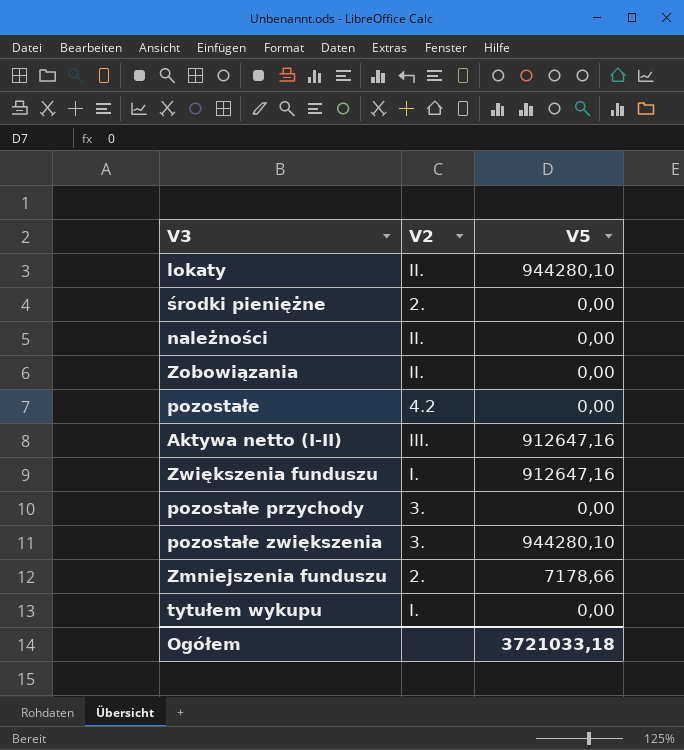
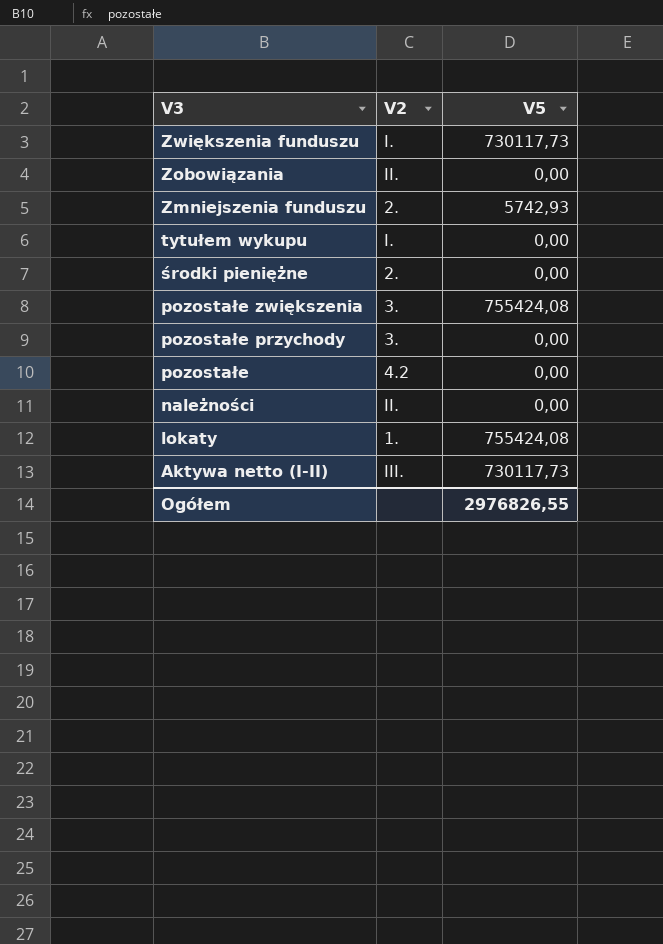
row order: none -> V3 descending
Zwiększenia funduszu | V5: 912647,16 -> 730117,73
Zmniejszenia funduszu | V5: 7178,66 -> 5742,93
pozostałe zwiększenia | V5: 944280,10 -> 755424,08
lokaty | V2: II. -> 1.
lokaty | V5: 944280,10 -> 755424,08
Aktywa netto (I-II) | V5: 912647,16 -> 730117,73
Ogółem | V5: 3721033,18 -> 2976826,55

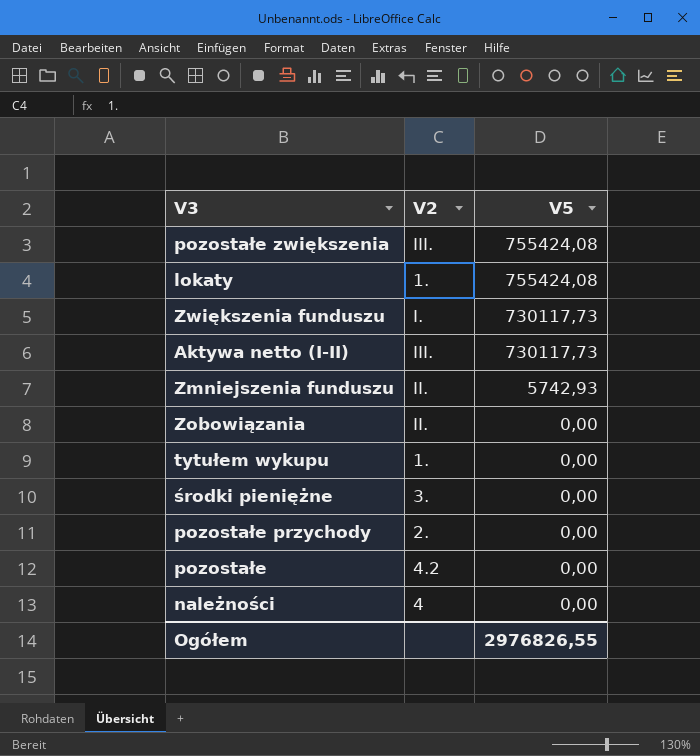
row order: V3 descending -> V5 descending
pozostałe zwiększenia | V2: 3. -> III.
Zmniejszenia funduszu | V2: 2. -> II.
tytułem wykupu | V2: I. -> 1.
środki pieniężne | V2: 2. -> 3.
pozostałe przychody | V2: 3. -> 2.
należności | V2: II. -> 4

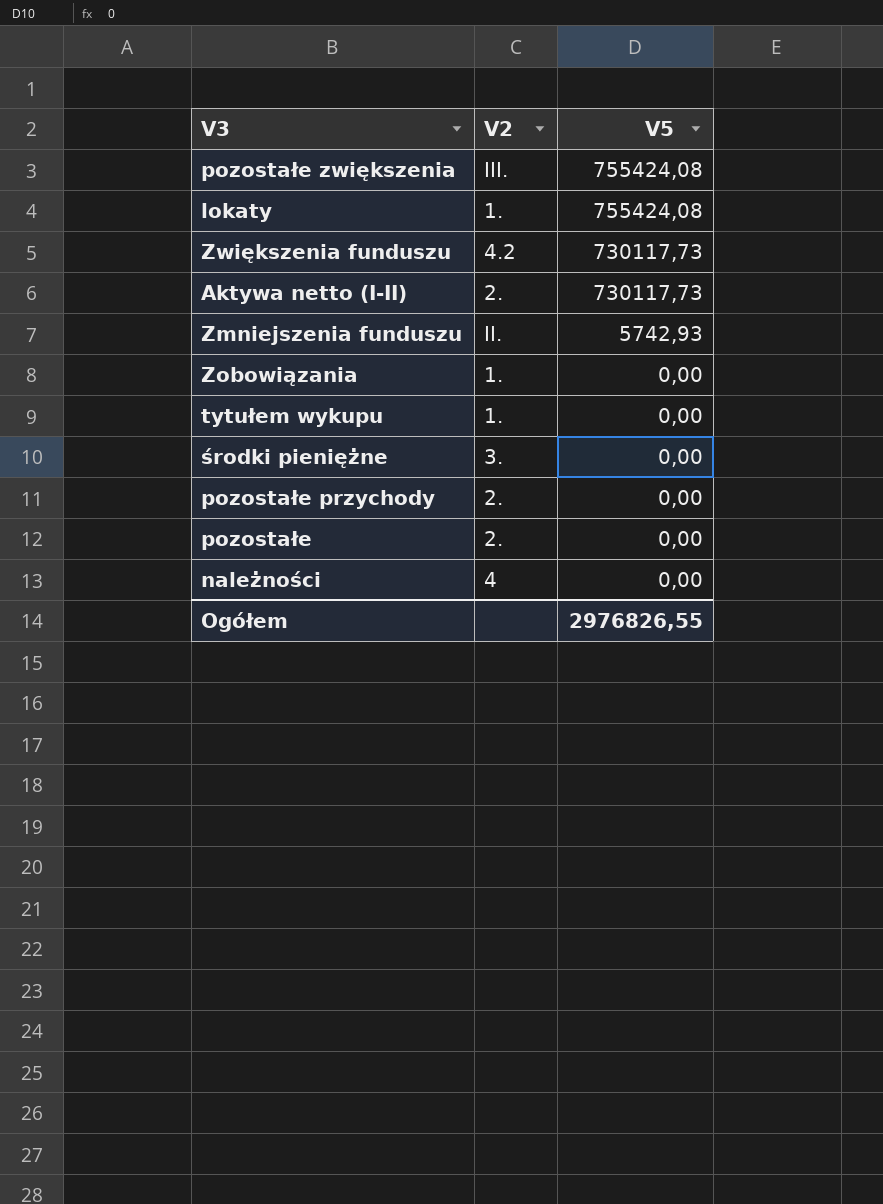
Zwiększenia funduszu | V2: I. -> 4.2
Aktywa netto (I-II) | V2: III. -> 2.
Zobowiązania | V2: II. -> 1.
pozostałe | V2: 4.2 -> 2.

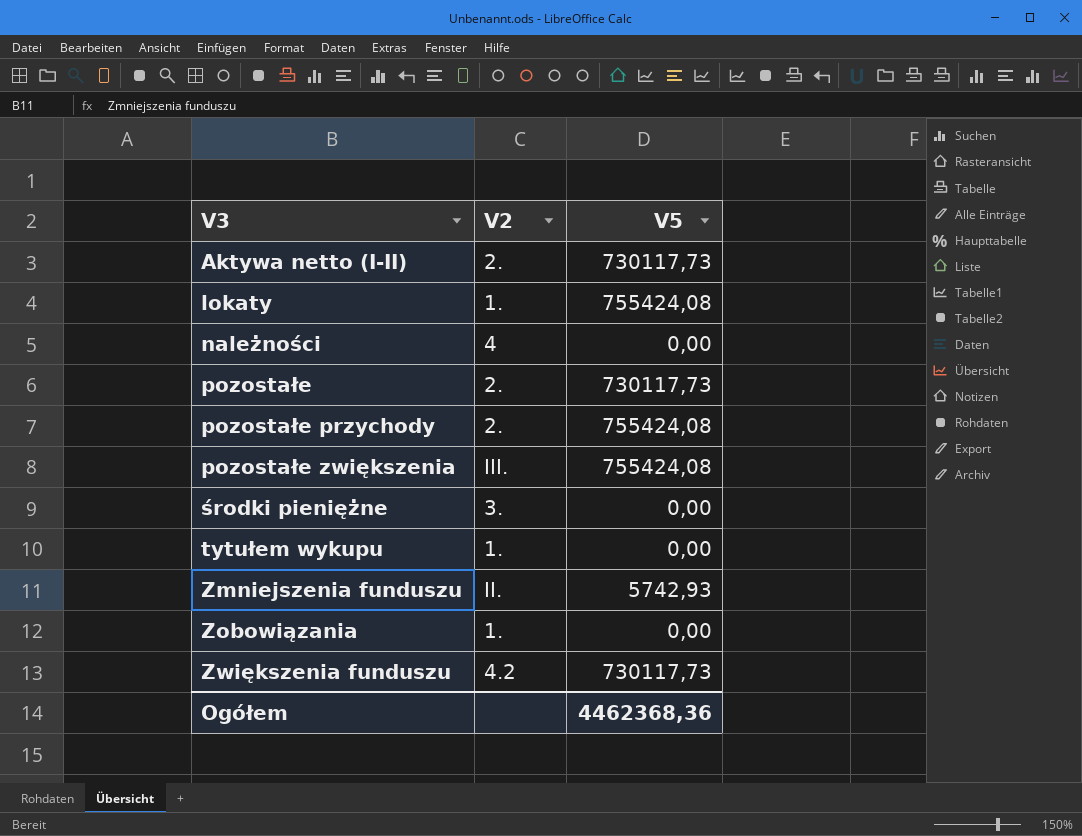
row order: V5 descending -> V3 ascending
pozostałe | V5: 0,00 -> 730117,73
pozostałe przychody | V5: 0,00 -> 755424,08
Ogółem | V5: 2976826,55 -> 4462368,36

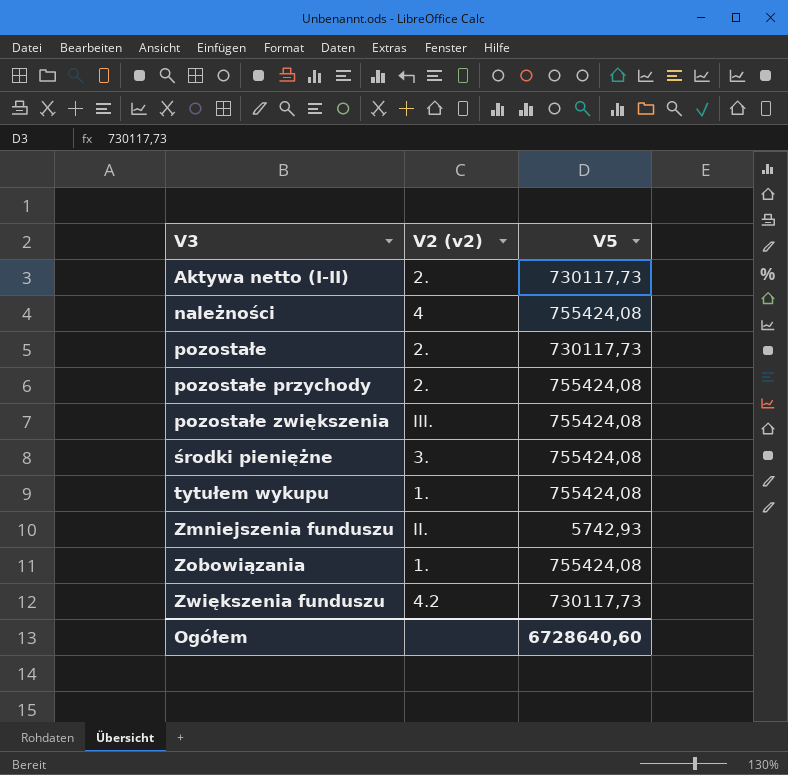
column name: V2 -> V2 (v2)
row lokaty: 1. | 755424,08 -> none
należności | V5: 0,00 -> 755424,08
środki pieniężne | V5: 0,00 -> 755424,08
tytułem wykupu | V5: 0,00 -> 755424,08
Zobowiązania | V5: 0,00 -> 755424,08
Ogółem | V5: 4462368,36 -> 6728640,60

